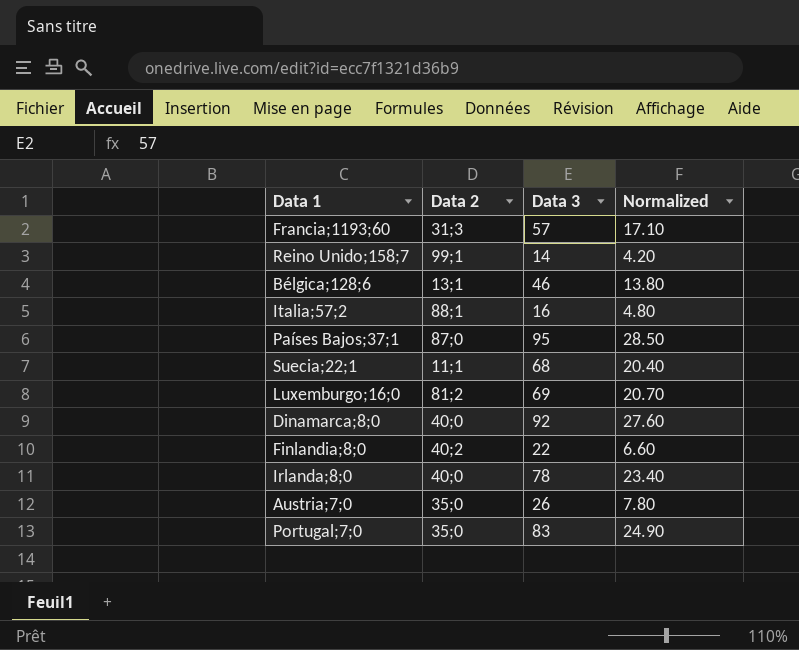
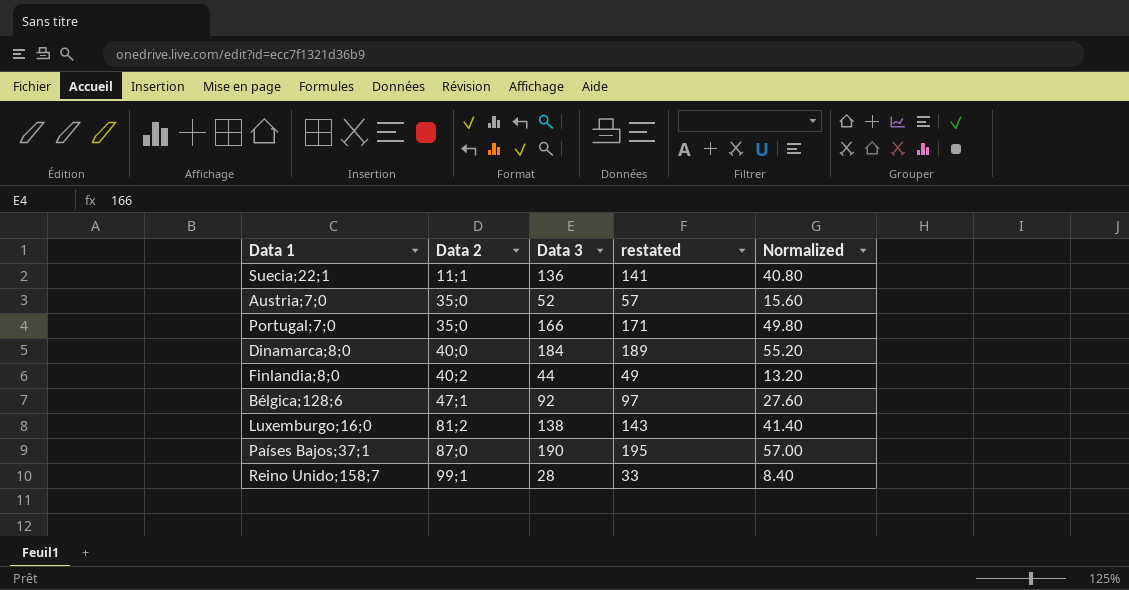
row order: none -> Data 2 ascending
column restated | formula: none -> [Data 3] + 5
row Francia;1193;60: 31;3 | 57 | 17.10 -> none
row Italia;57;2: 88;1 | 16 | 4.80 -> none
row Irlanda;8;0: 40;0 | 78 | 23.40 -> none
Suecia;22;1 | Data 3: 68 -> 136
Suecia;22;1 | Normalized: 20.40 -> 40.80
Austria;7;0 | Data 3: 26 -> 52
Austria;7;0 | Normalized: 7.80 -> 15.60
Portugal;7;0 | Data 3: 83 -> 166
Portugal;7;0 | Normalized: 24.90 -> 49.80
Dinamarca;8;0 | Data 3: 92 -> 184
Dinamarca;8;0 | Normalized: 27.60 -> 55.20
Finlandia;8;0 | Data 3: 22 -> 44
Finlandia;8;0 | Normalized: 6.60 -> 13.20
Bélgica;128;6 | Data 2: 13;1 -> 47;1
Bélgica;128;6 | Data 3: 46 -> 92
Bélgica;128;6 | Normalized: 13.80 -> 27.60
Luxemburgo;16;0 | Data 3: 69 -> 138
Luxemburgo;16;0 | Normalized: 20.70 -> 41.40
Países Bajos;37;1 | Data 3: 95 -> 190
Países Bajos;37;1 | Normalized: 28.50 -> 57.00
Reino Unido;158;7 | Data 3: 14 -> 28
Reino Unido;158;7 | Normalized: 4.20 -> 8.40

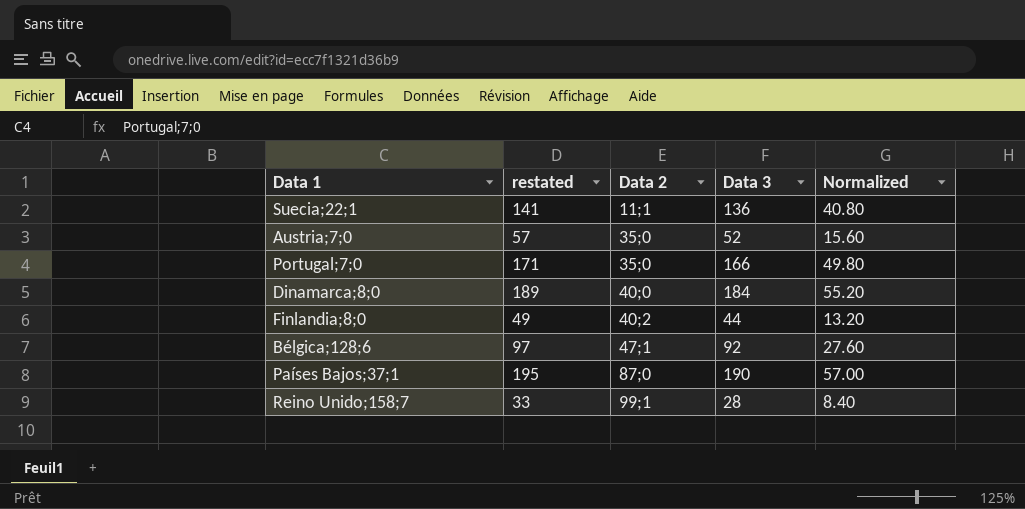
column restated | position: 4 -> 2
row Luxemburgo;16;0: 81;2 | 138 | 143 | 41.40 -> none

